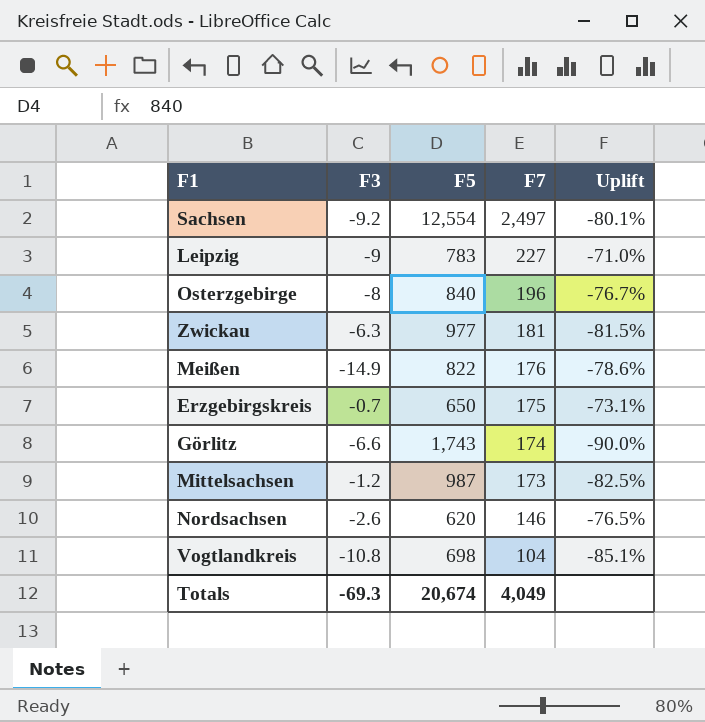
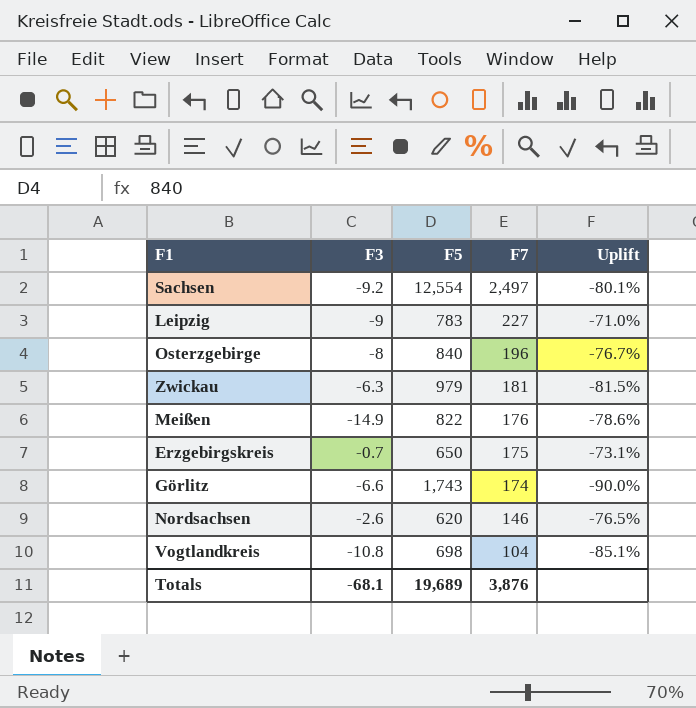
row Mittelsachsen: -1.2 | 987 | 173 | -82.5% -> none
Zwickau | F5: 977 -> 979
Totals | F3: -69.3 -> -68.1
Totals | F5: 20,674 -> 19,689
Totals | F7: 4,049 -> 3,876

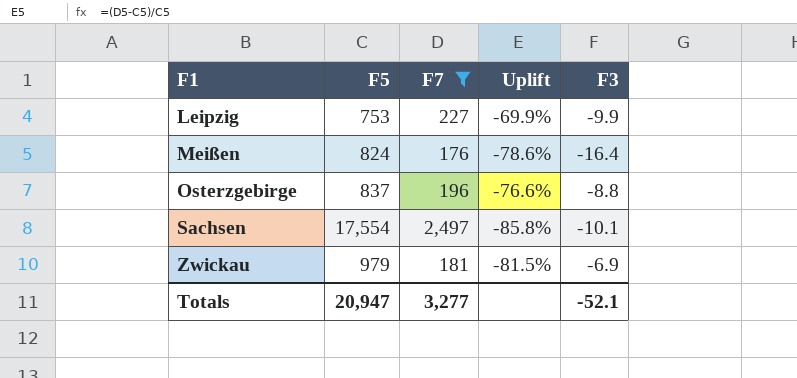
filter: none -> F7 >= 176
row order: F7 descending -> F1 ascending
column F3 | position: 2 -> 5
Leipzig | F5: 783 -> 753
Leipzig | Uplift: -71.0% -> -69.9%
Leipzig | F3: -9 -> -9.9
Meißen | F5: 822 -> 824
Meißen | F3: -14.9 -> -16.4
Osterzgebirge | F5: 840 -> 837
Osterzgebirge | Uplift: -76.7% -> -76.6%
Osterzgebirge | F3: -8 -> -8.8
Sachsen | F5: 12,554 -> 17,554
Sachsen | Uplift: -80.1% -> -85.8%
Sachsen | F3: -9.2 -> -10.1
Zwickau | F3: -6.3 -> -6.9
Totals | F5: 19,689 -> 20,947
Totals | F7: 3,876 -> 3,277
Totals | F3: -68.1 -> -52.1

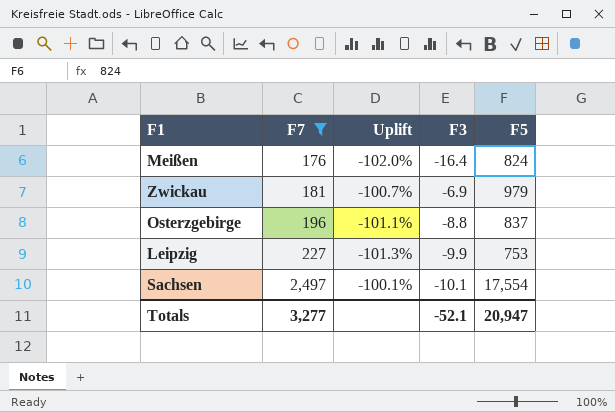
row order: F1 ascending -> F7 ascending
column Uplift | formula: ([F7] - [F5]) / [F5] -> ([F3] - [F5]) / [F5]
column F5 | position: 2 -> 5

